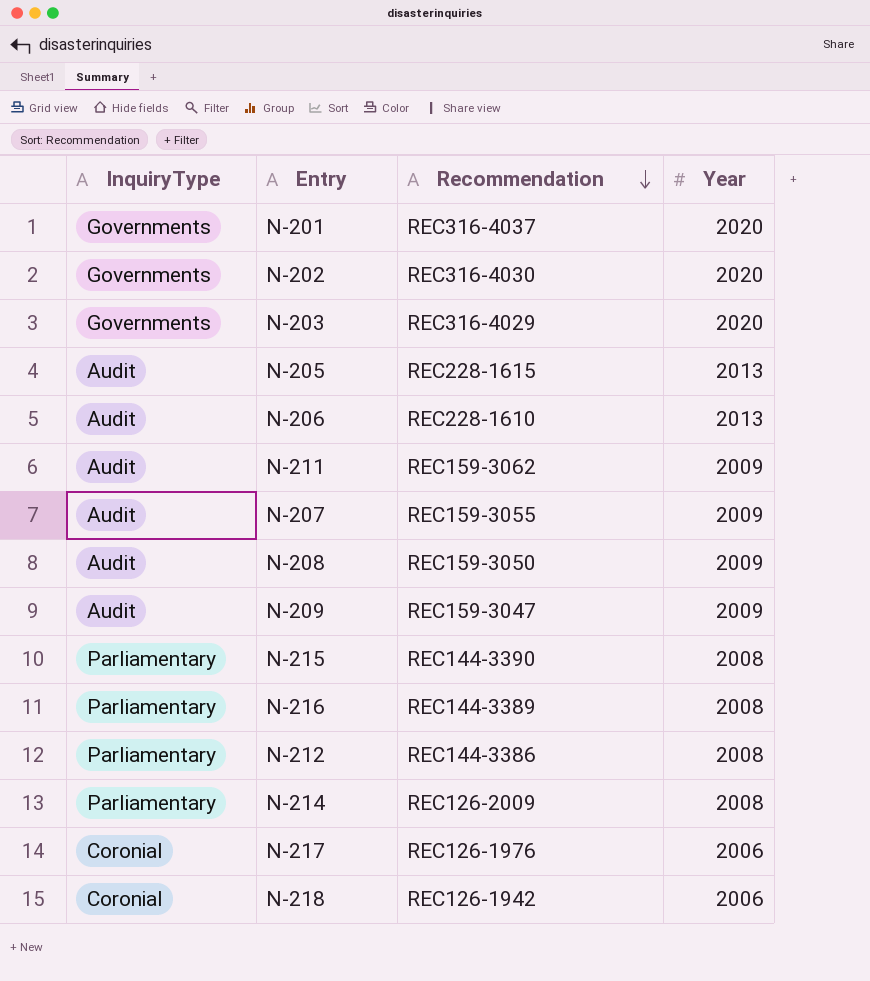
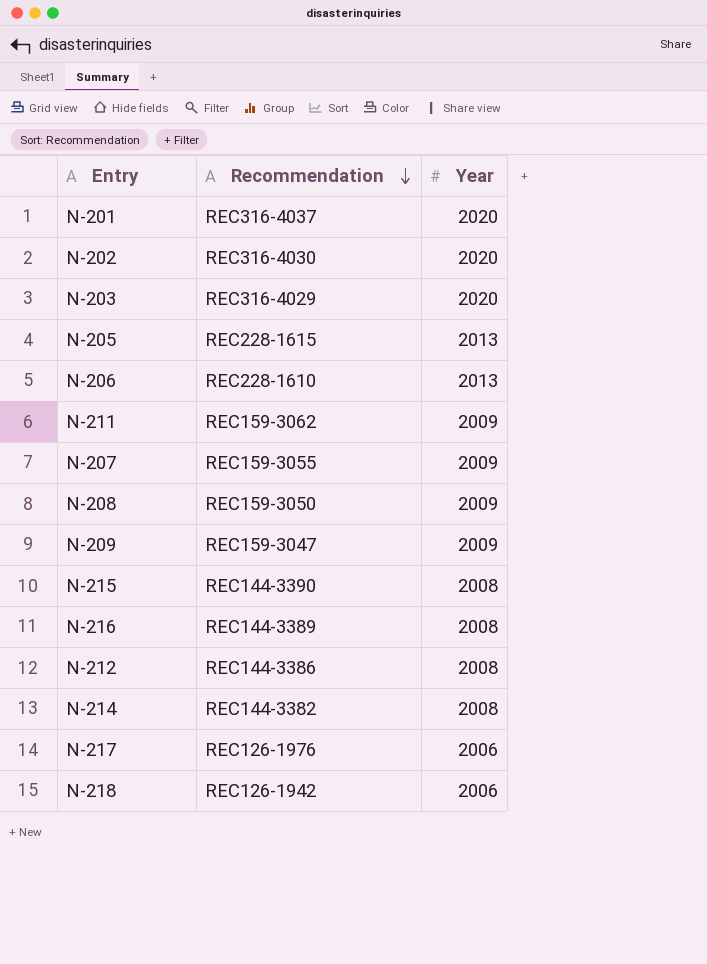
column InquiryType | position: 1 -> none
N-214 | Recommendation: REC126-2009 -> REC144-3382

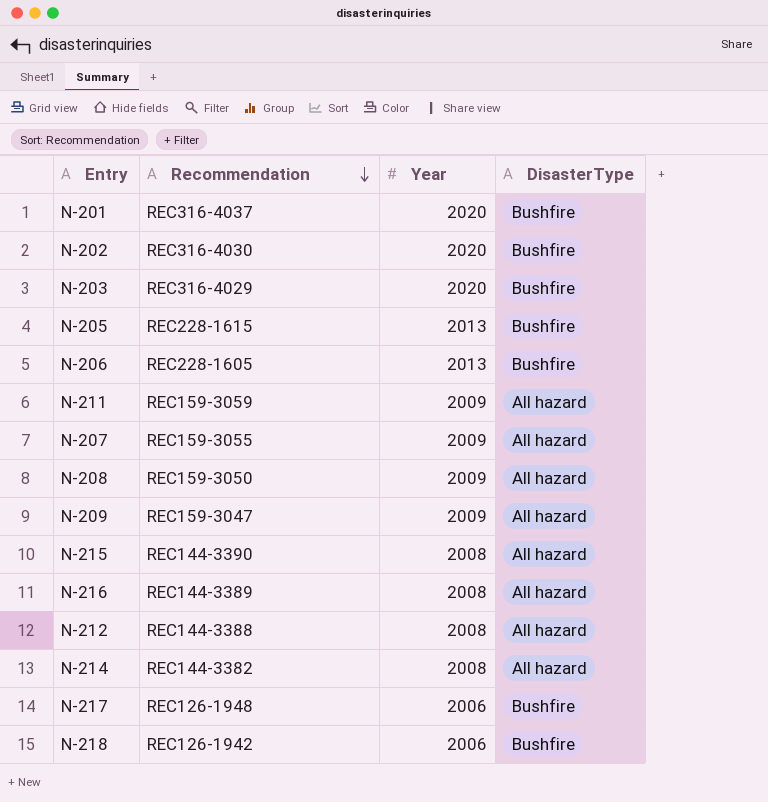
column DisasterType | position: none -> 4
N-206 | Recommendation: REC228-1610 -> REC228-1605
N-211 | Recommendation: REC159-3062 -> REC159-3059
N-212 | Recommendation: REC144-3386 -> REC144-3388
N-217 | Recommendation: REC126-1976 -> REC126-1948

